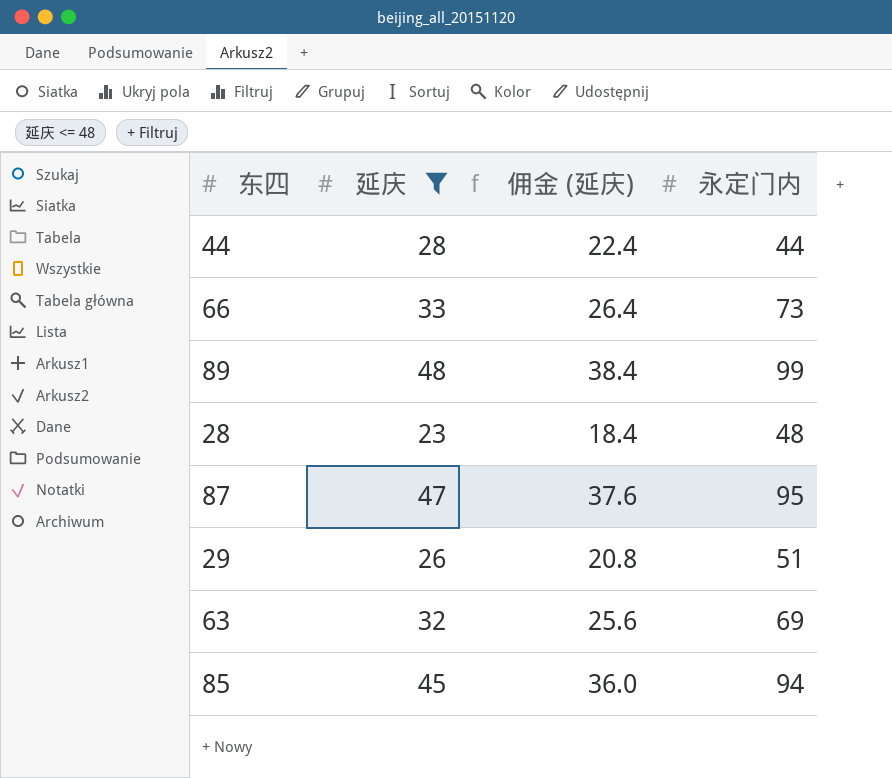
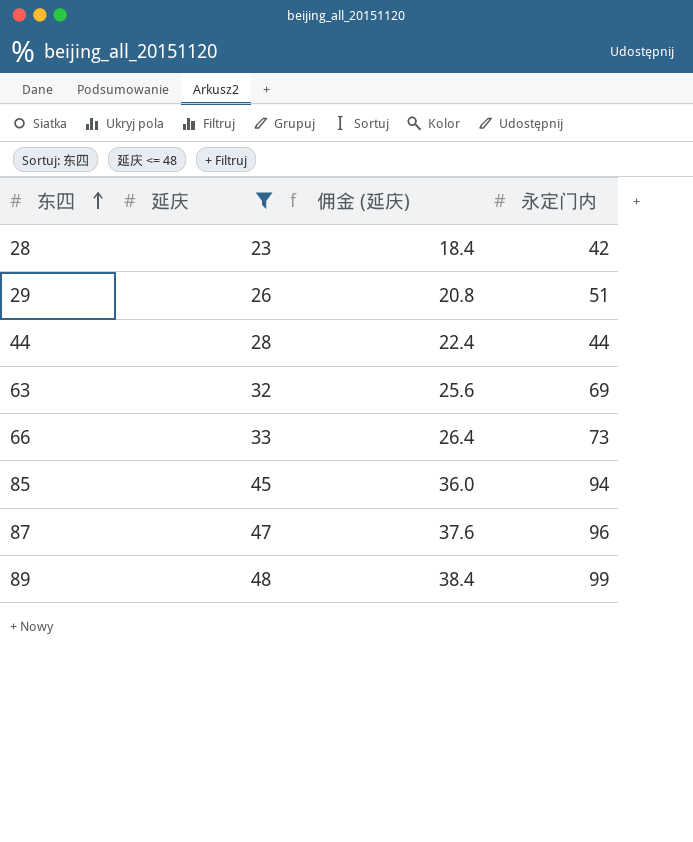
row order: none -> 东四 ascending
28 | 永定门内: 48 -> 42
87 | 永定门内: 95 -> 96

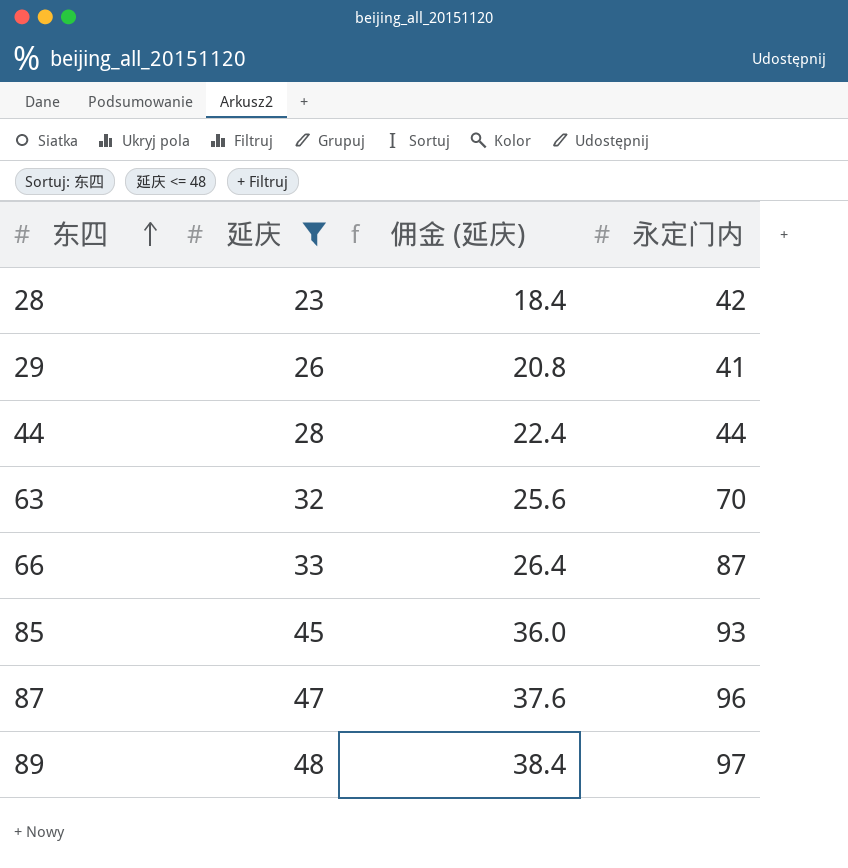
29 | 永定门内: 51 -> 41
63 | 永定门内: 69 -> 70
66 | 永定门内: 73 -> 87
85 | 永定门内: 94 -> 93
89 | 永定门内: 99 -> 97

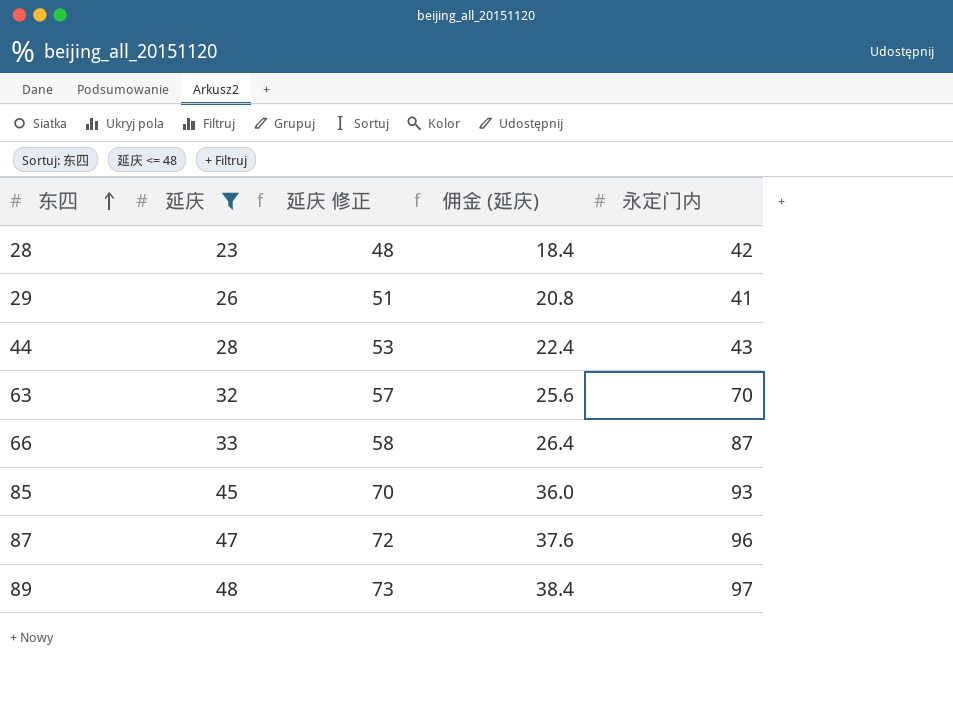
column 延庆 修正 | formula: none -> [延庆] + 25
44 | 永定门内: 44 -> 43

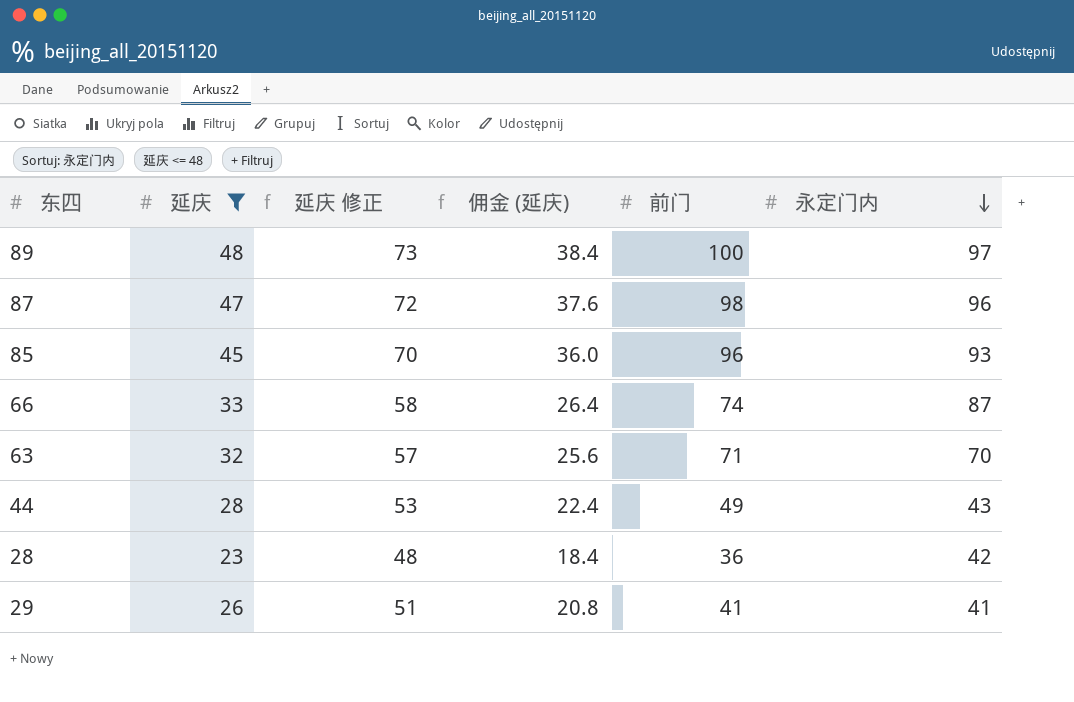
row order: 东四 ascending -> 永定门内 descending
column 前门 | position: none -> 5

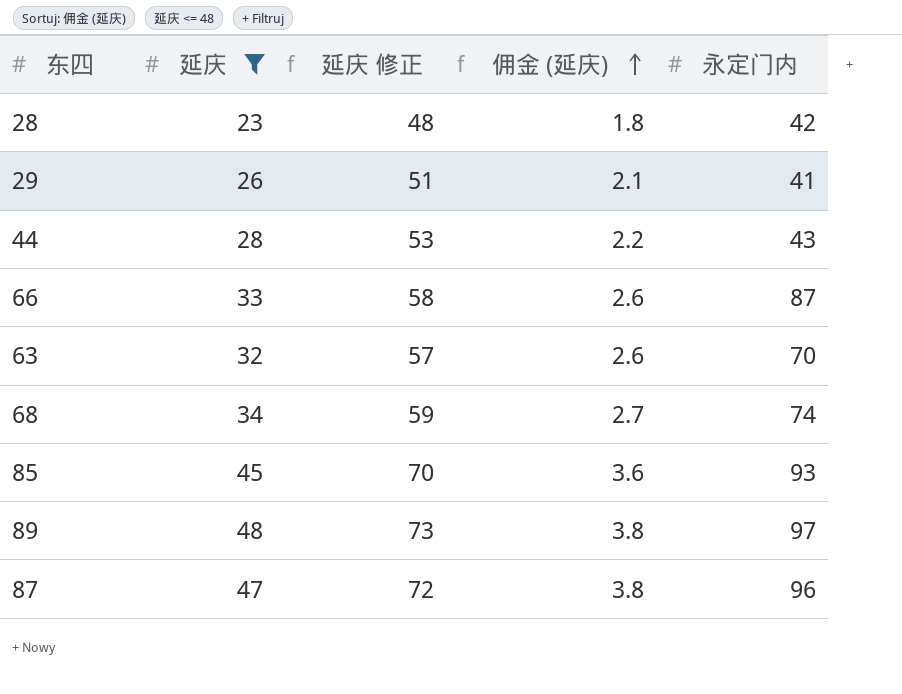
row order: 永定门内 descending -> 佣金 (延庆) ascending
column 前门 | position: 5 -> none
column 佣金 (延庆) | formula: [延庆] * 0.8 -> [延庆] * 0.08
row 68: none -> 34 | 59 | 2.7 | 74

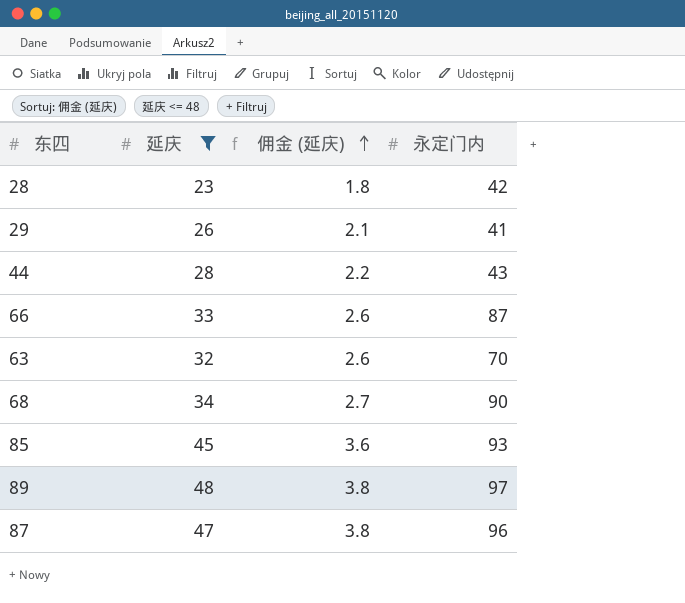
column 延庆 修正 | formula: [延庆] + 25 -> none
68 | 永定门内: 74 -> 90

